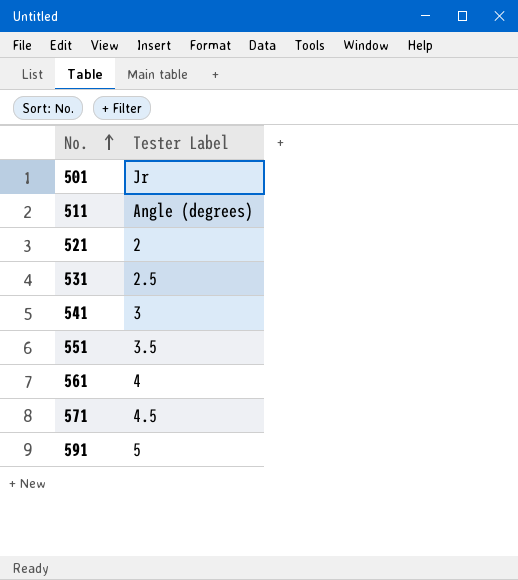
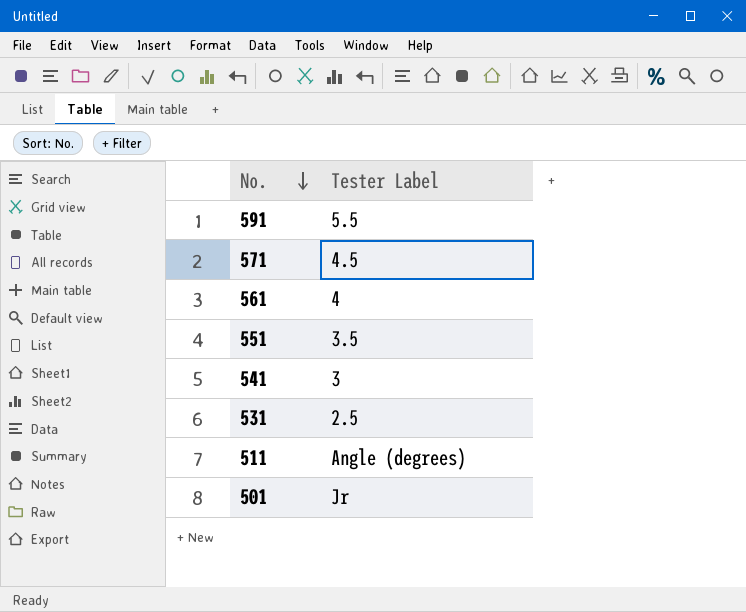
row order: No. ascending -> No. descending
row 521: 2 -> none
591 | Tester Label: 5 -> 5.5

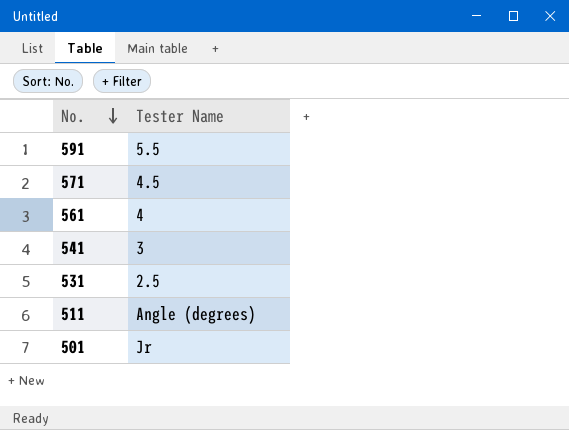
column name: Tester Label -> Tester Name
row 551: 3.5 -> none

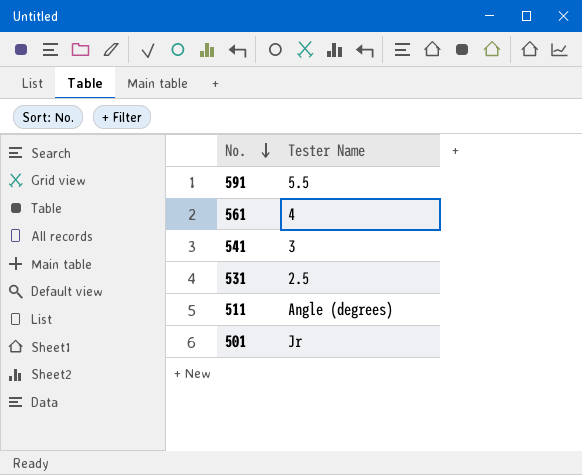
row 571: 4.5 -> none

